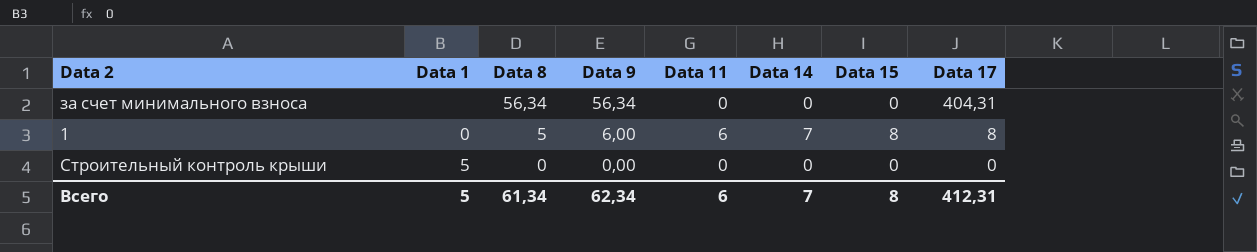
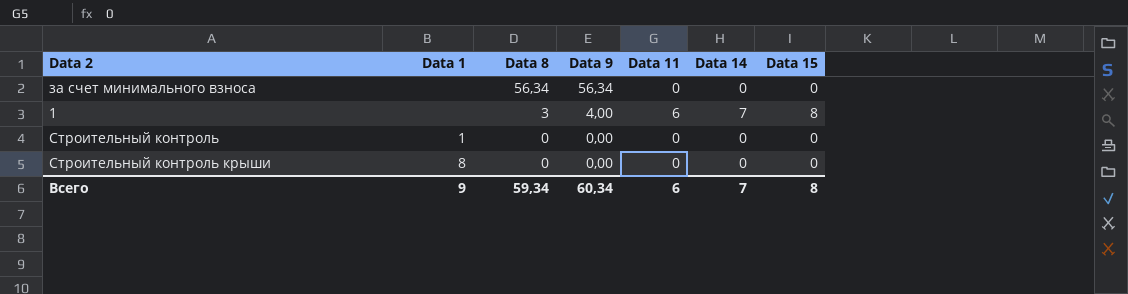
column Data 17 | position: 8 -> none
1 | Data 1: 0 -> none
1 | Data 8: 5 -> 3
1 | Data 9: 6,00 -> 4,00
row Строительный контроль: none -> 1 | 0 | 0,00 | 0 | 0 | 0
Строительный контроль крыши | Data 1: 5 -> 8
Всего | Data 1: 5 -> 9
Всего | Data 8: 61,34 -> 59,34
Всего | Data 9: 62,34 -> 60,34

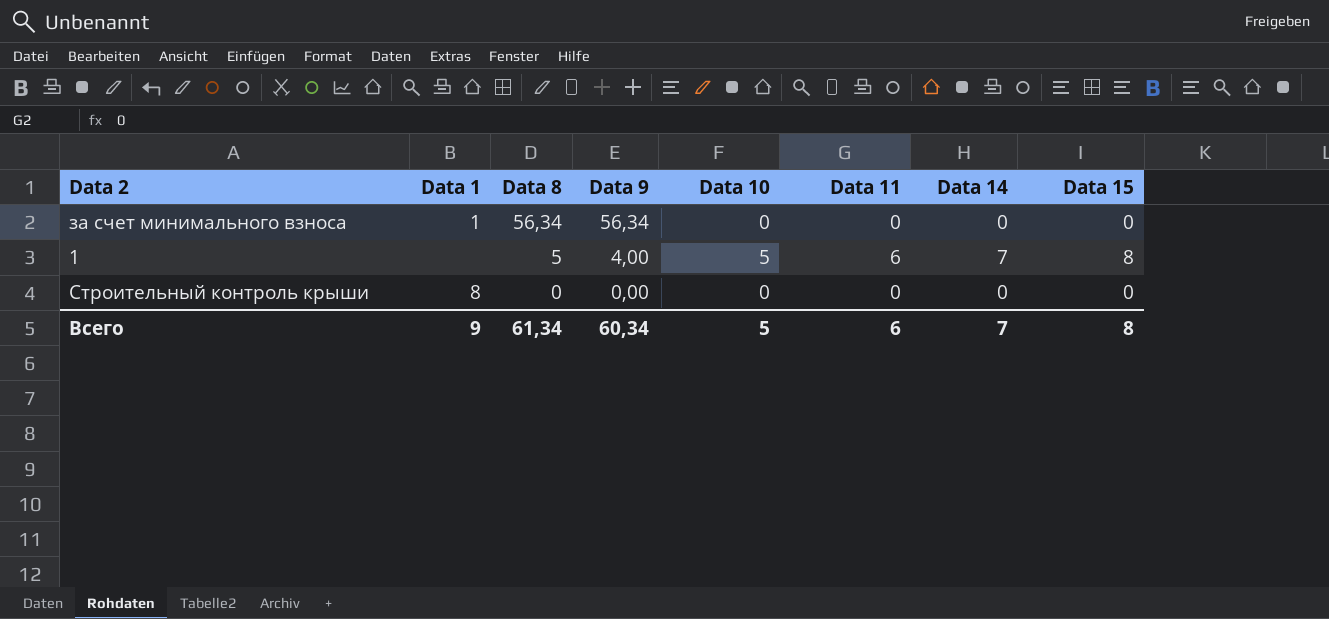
column Data 10 | position: none -> 5
row Строительный контроль: 1 | 0 | 0,00 | 0 | 0 | 0 -> none
за счет минимального взноса | Data 1: none -> 1
1 | Data 8: 3 -> 5
Всего | Data 8: 59,34 -> 61,34

